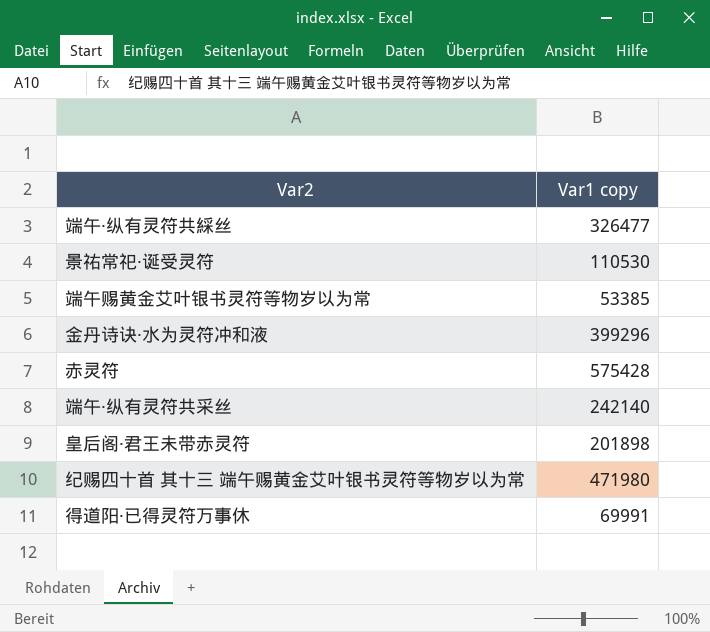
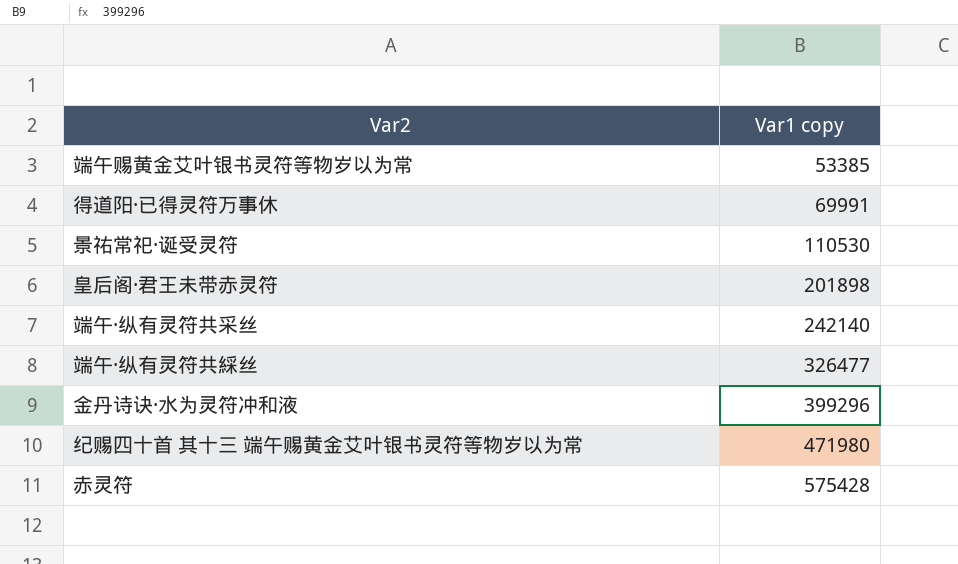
row order: none -> Var1 copy ascending

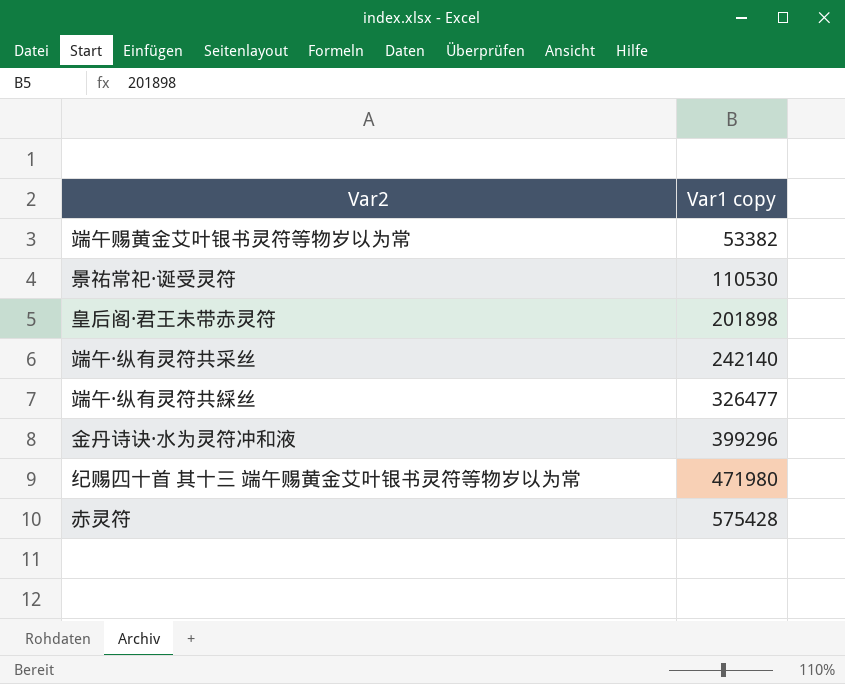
row 得道阳·已得灵符万事休: 69991 -> none
端午赐黄金艾叶银书灵符等物岁以为常 | Var1 copy: 53385 -> 53382

